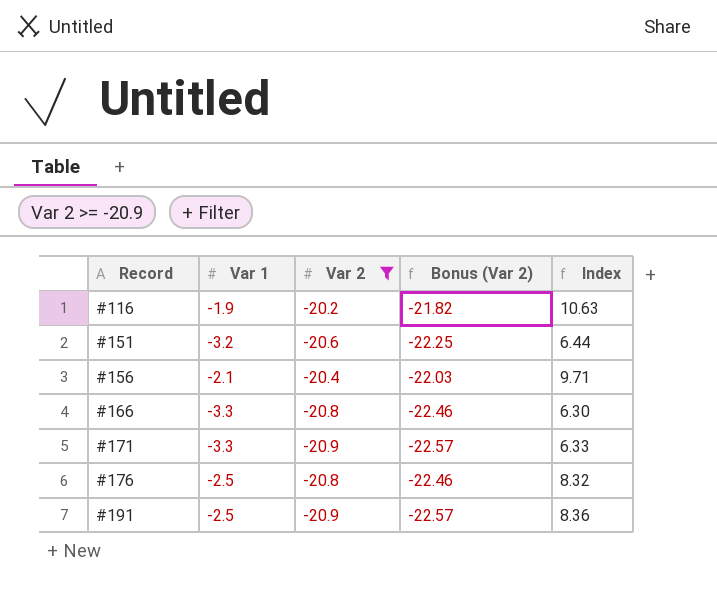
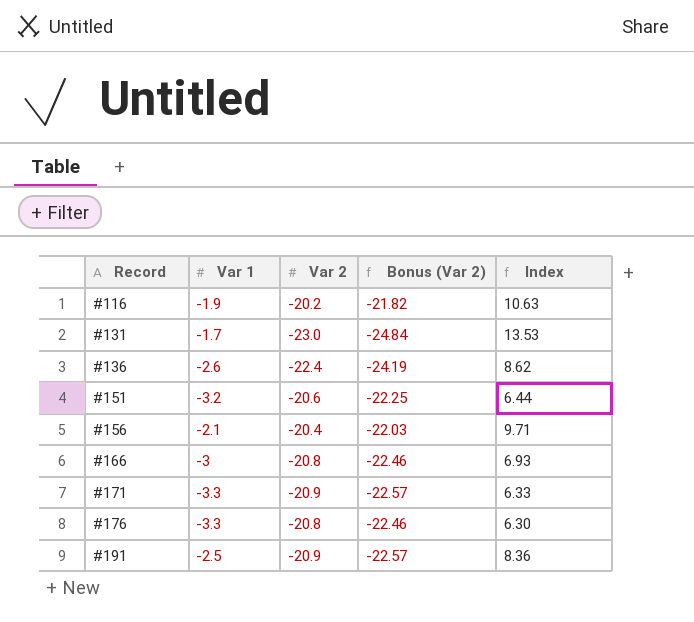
filter: Var 2 >= -20.9 -> none
#166 | Var 1: -3.3 -> -3
#166 | Index: 6.30 -> 6.93
#176 | Var 1: -2.5 -> -3.3
#176 | Index: 8.32 -> 6.30

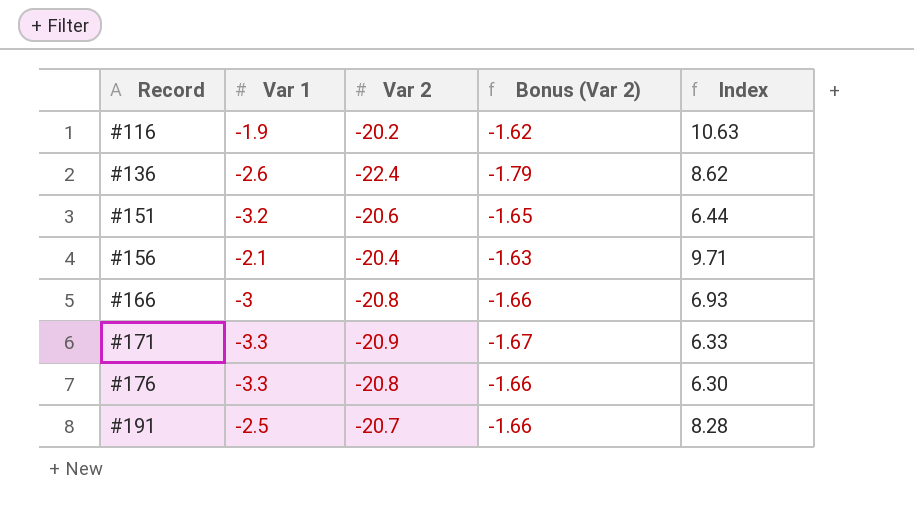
column Bonus (Var 2) | formula: [Var 2] * 1.08 -> [Var 2] * 0.08
row #131: -1.7 | -23.0 | -24.84 | 13.53 -> none
#191 | Var 2: -20.9 -> -20.7
#191 | Index: 8.36 -> 8.28

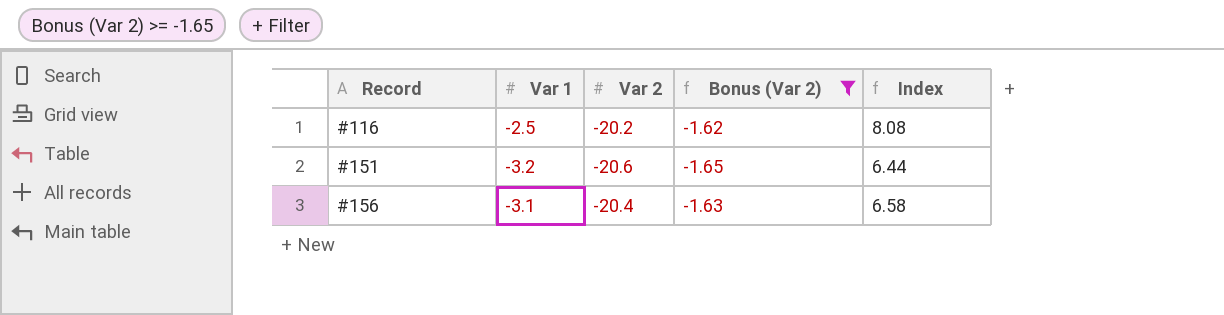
filter: none -> Bonus (Var 2) >= -1.65
#116 | Var 1: -1.9 -> -2.5
#116 | Index: 10.63 -> 8.08
#156 | Var 1: -2.1 -> -3.1
#156 | Index: 9.71 -> 6.58

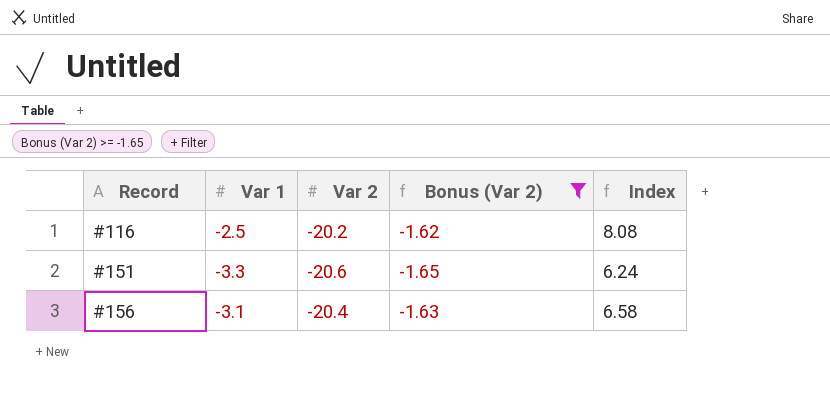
#151 | Var 1: -3.2 -> -3.3
#151 | Index: 6.44 -> 6.24

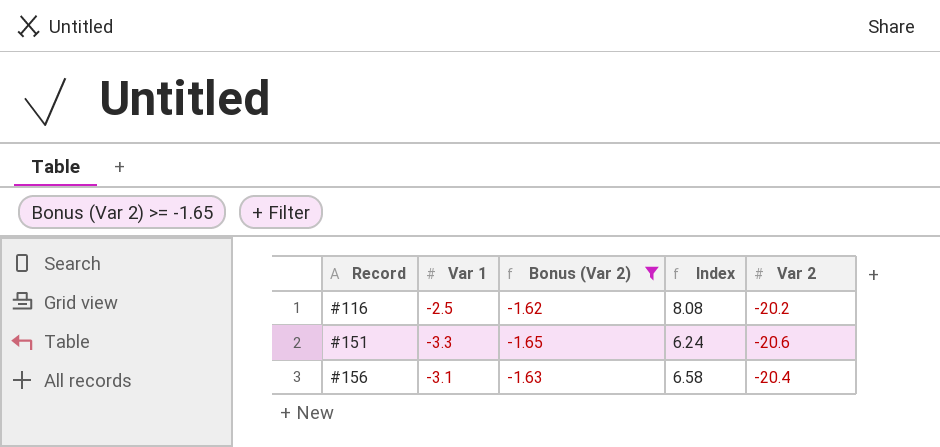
column Var 2 | position: 3 -> 5

